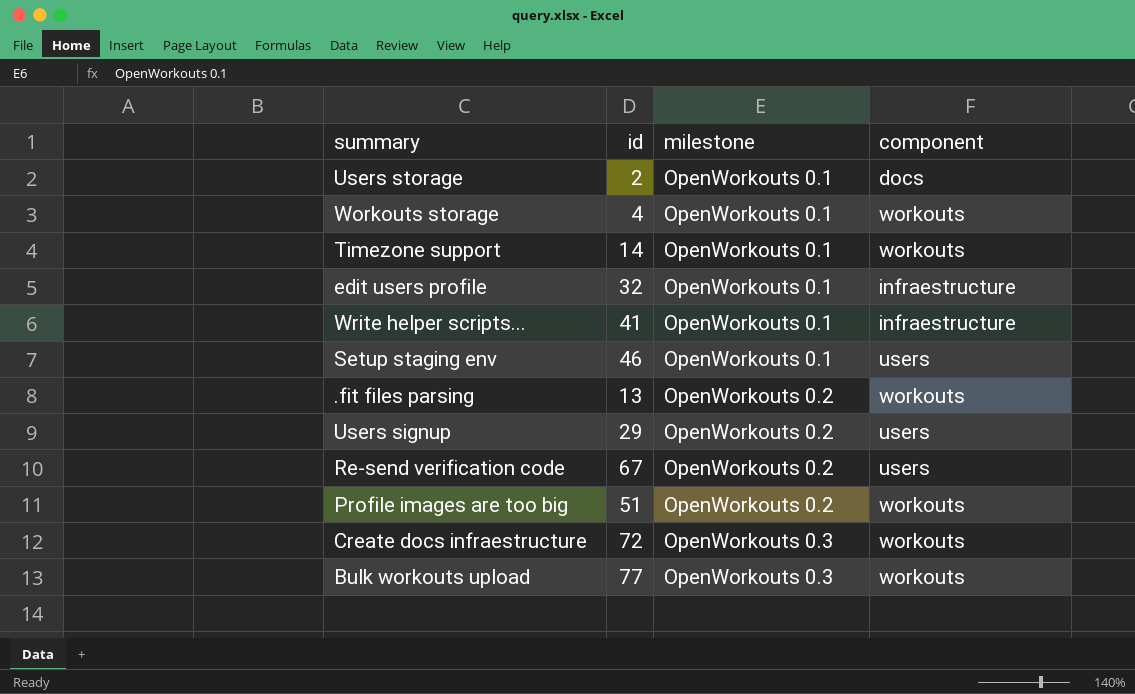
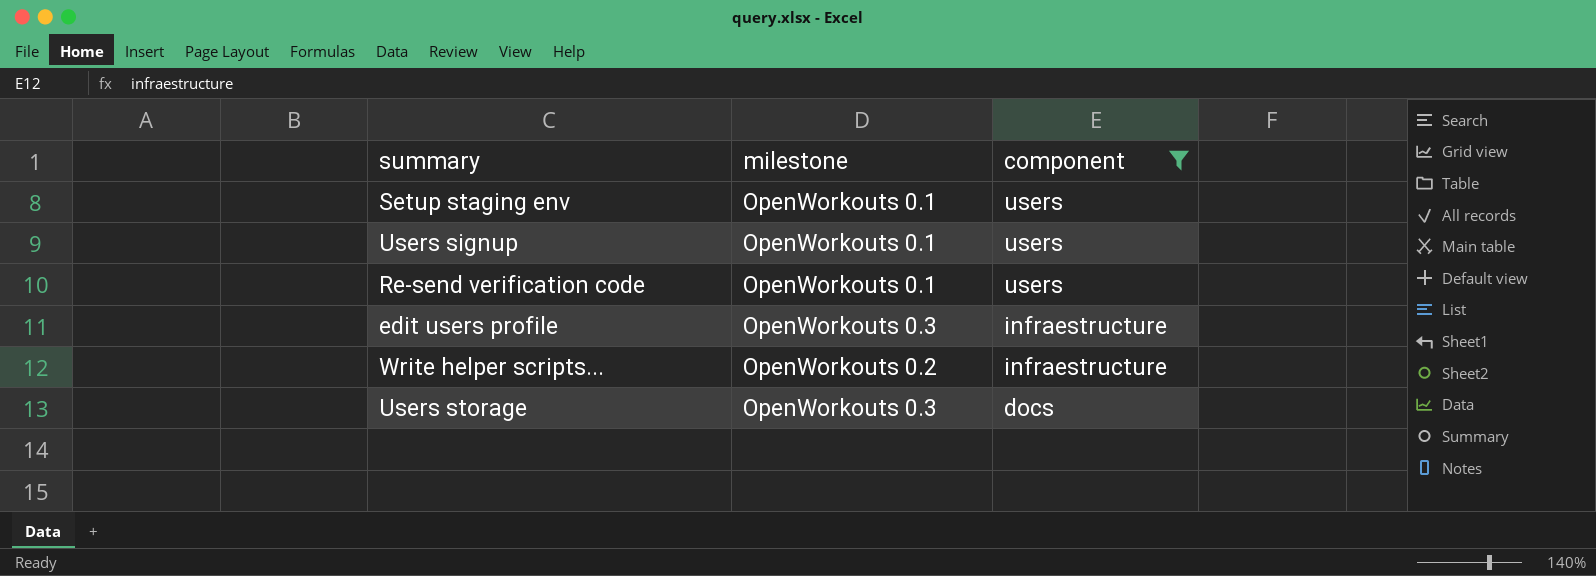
filter: none -> component != workouts
row order: milestone ascending -> component descending
column id | position: 2 -> none
Users signup | milestone: OpenWorkouts 0.2 -> OpenWorkouts 0.1
Re-send verification code | milestone: OpenWorkouts 0.2 -> OpenWorkouts 0.1
edit users profile | milestone: OpenWorkouts 0.1 -> OpenWorkouts 0.3
Write helper scripts... | milestone: OpenWorkouts 0.1 -> OpenWorkouts 0.2
Users storage | milestone: OpenWorkouts 0.1 -> OpenWorkouts 0.3

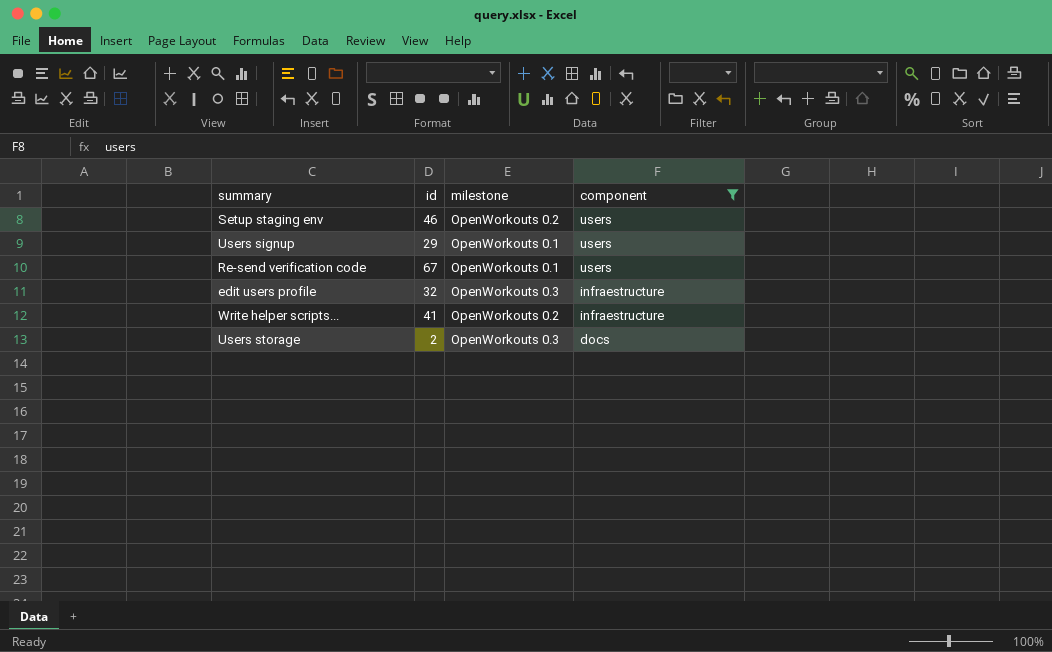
column id | position: none -> 2
Setup staging env | milestone: OpenWorkouts 0.1 -> OpenWorkouts 0.2

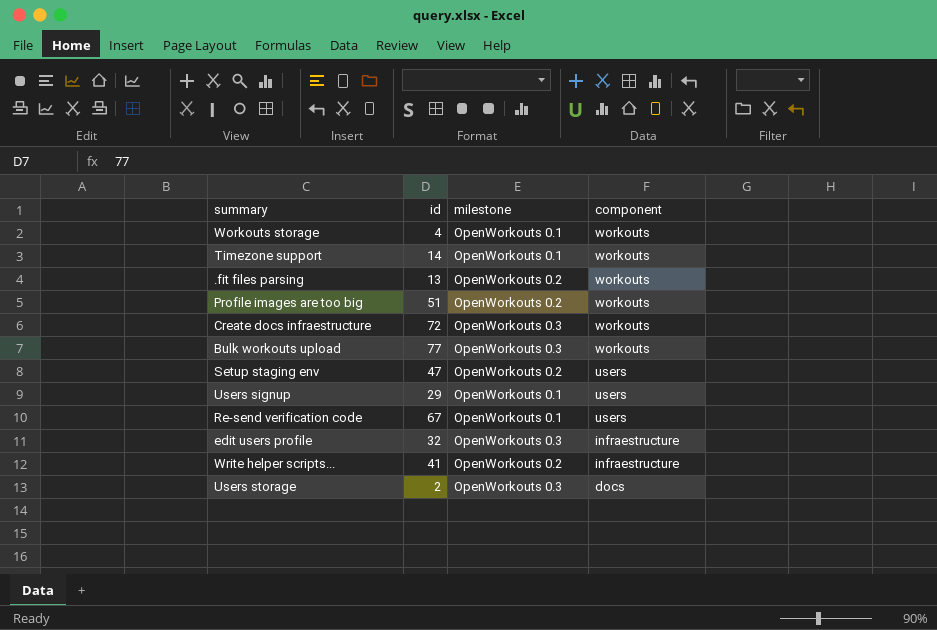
filter: component != workouts -> none
Setup staging env | id: 46 -> 47

